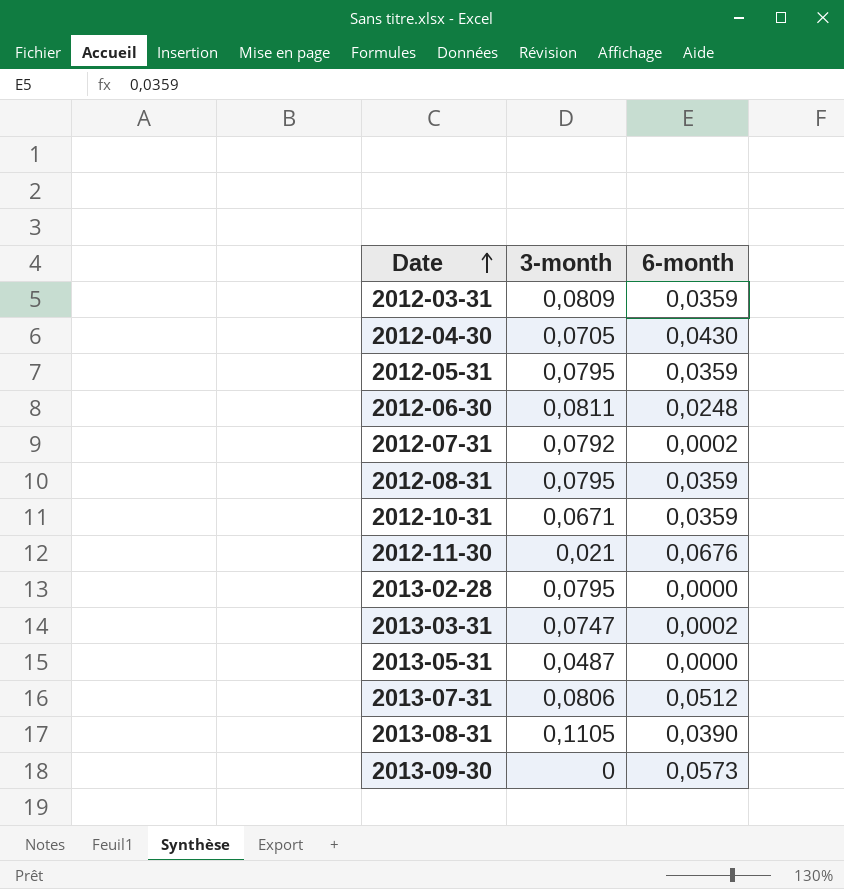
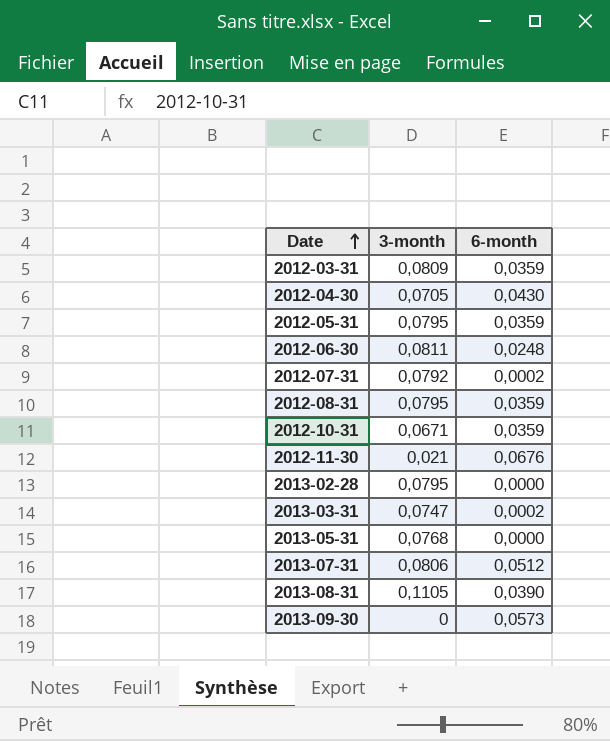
2013-05-31 | 3-month: 0,0487 -> 0,0768

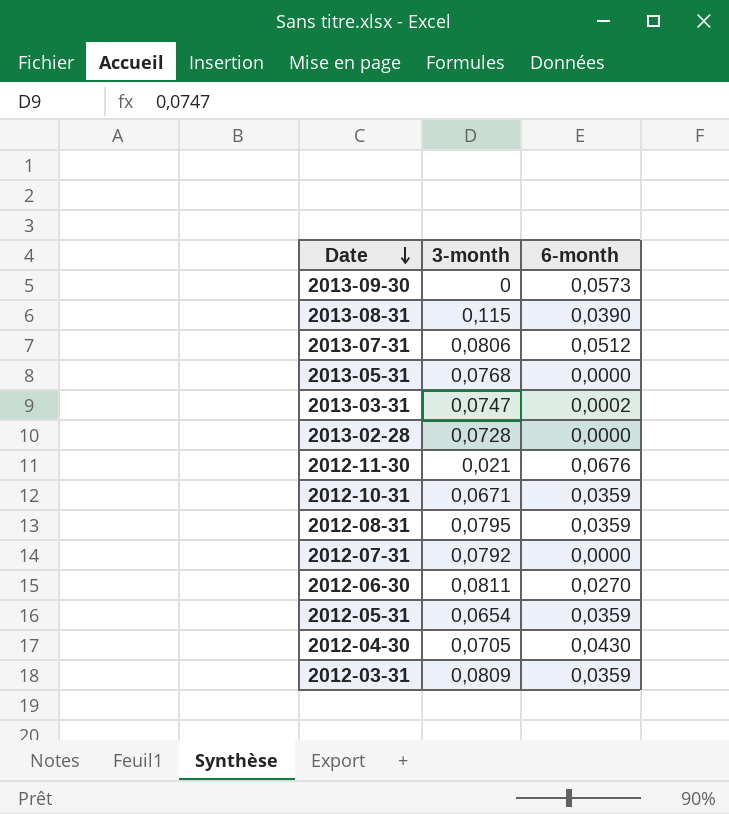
row order: Date ascending -> Date descending
2013-08-31 | 3-month: 0,1105 -> 0,115
2013-02-28 | 3-month: 0,0795 -> 0,0728
2012-07-31 | 6-month: 0,0002 -> 0,0000
2012-06-30 | 6-month: 0,0248 -> 0,0270
2012-05-31 | 3-month: 0,0795 -> 0,0654

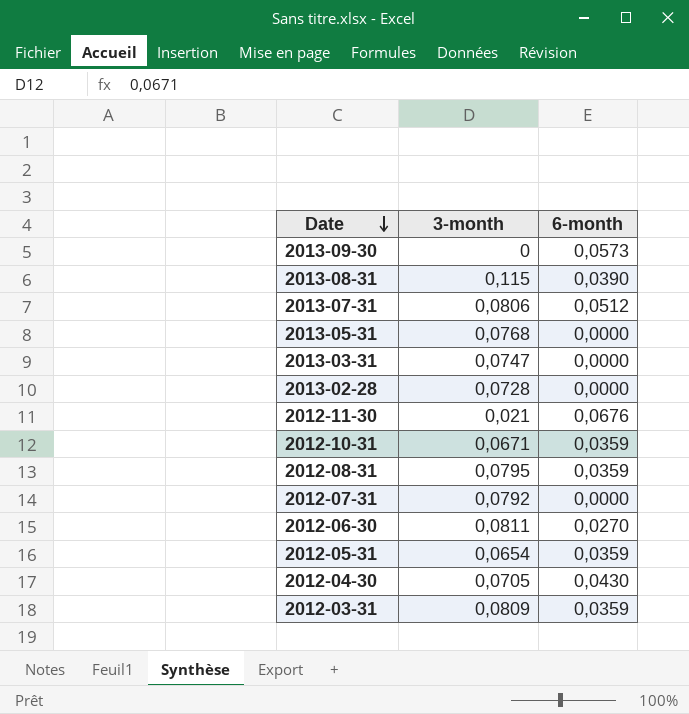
2013-03-31 | 6-month: 0,0002 -> 0,0000

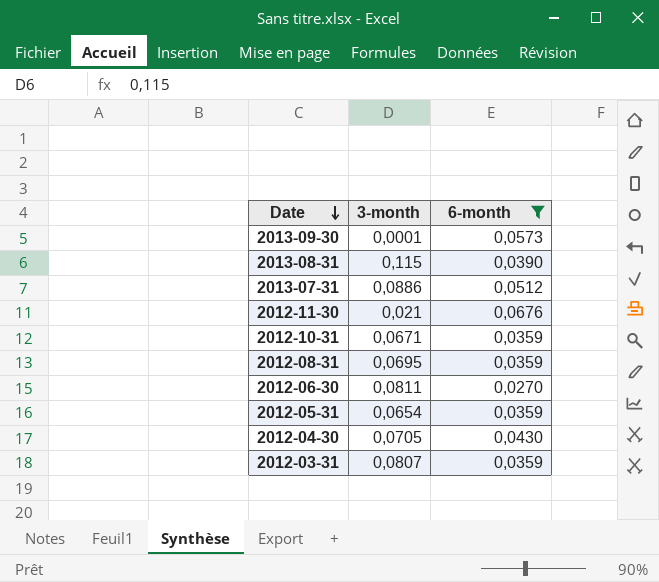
filter: none -> 6-month != 0,0000
2013-09-30 | 3-month: 0 -> 0,0001
2013-07-31 | 3-month: 0,0806 -> 0,0886
2012-08-31 | 3-month: 0,0795 -> 0,0695
2012-03-31 | 3-month: 0,0809 -> 0,0807

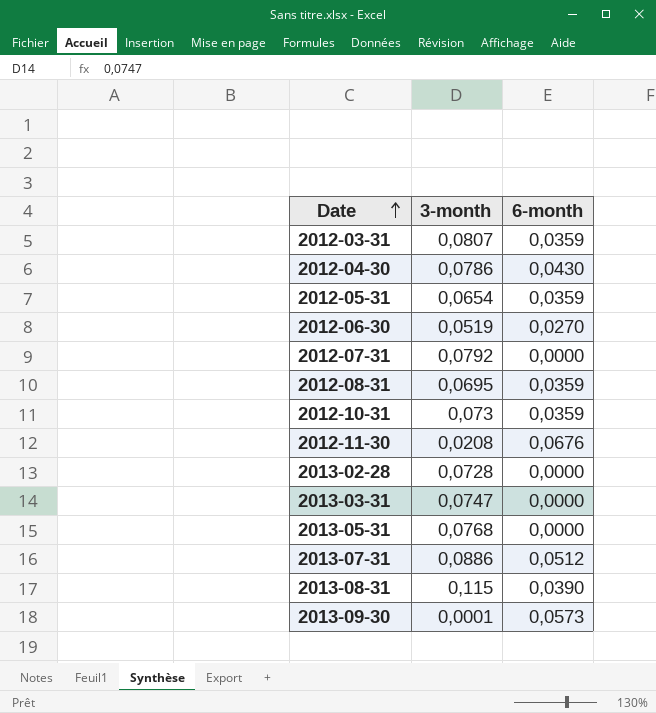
filter: 6-month != 0,0000 -> none
row order: Date descending -> Date ascending
2012-04-30 | 3-month: 0,0705 -> 0,0786
2012-06-30 | 3-month: 0,0811 -> 0,0519
2012-10-31 | 3-month: 0,0671 -> 0,073
2012-11-30 | 3-month: 0,021 -> 0,0208

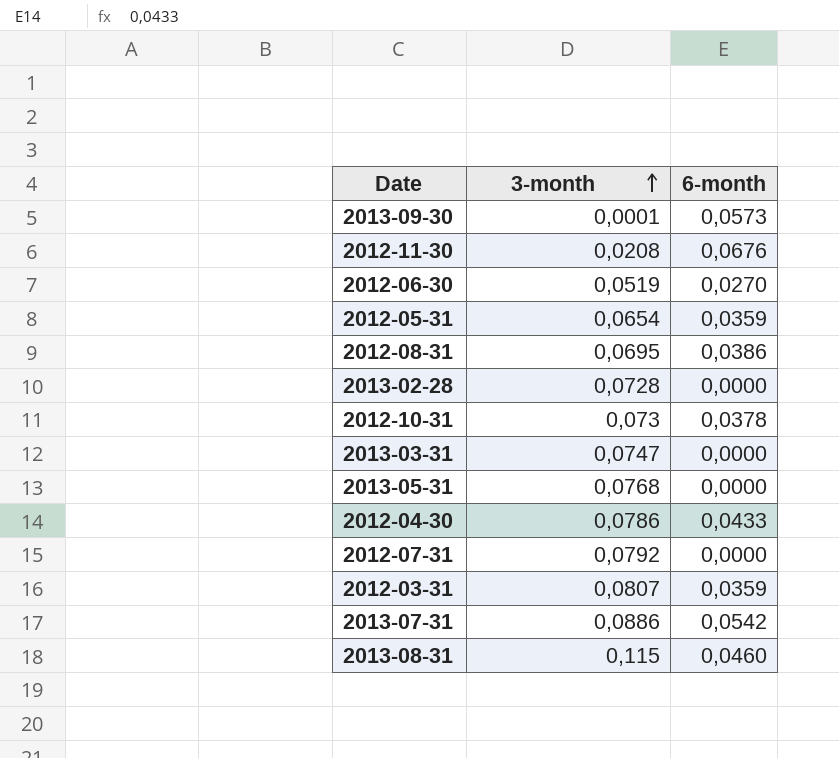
row order: Date ascending -> 3-month ascending
2012-08-31 | 6-month: 0,0359 -> 0,0386
2012-10-31 | 6-month: 0,0359 -> 0,0378
2012-04-30 | 6-month: 0,0430 -> 0,0433
2013-07-31 | 6-month: 0,0512 -> 0,0542
2013-08-31 | 6-month: 0,0390 -> 0,0460

